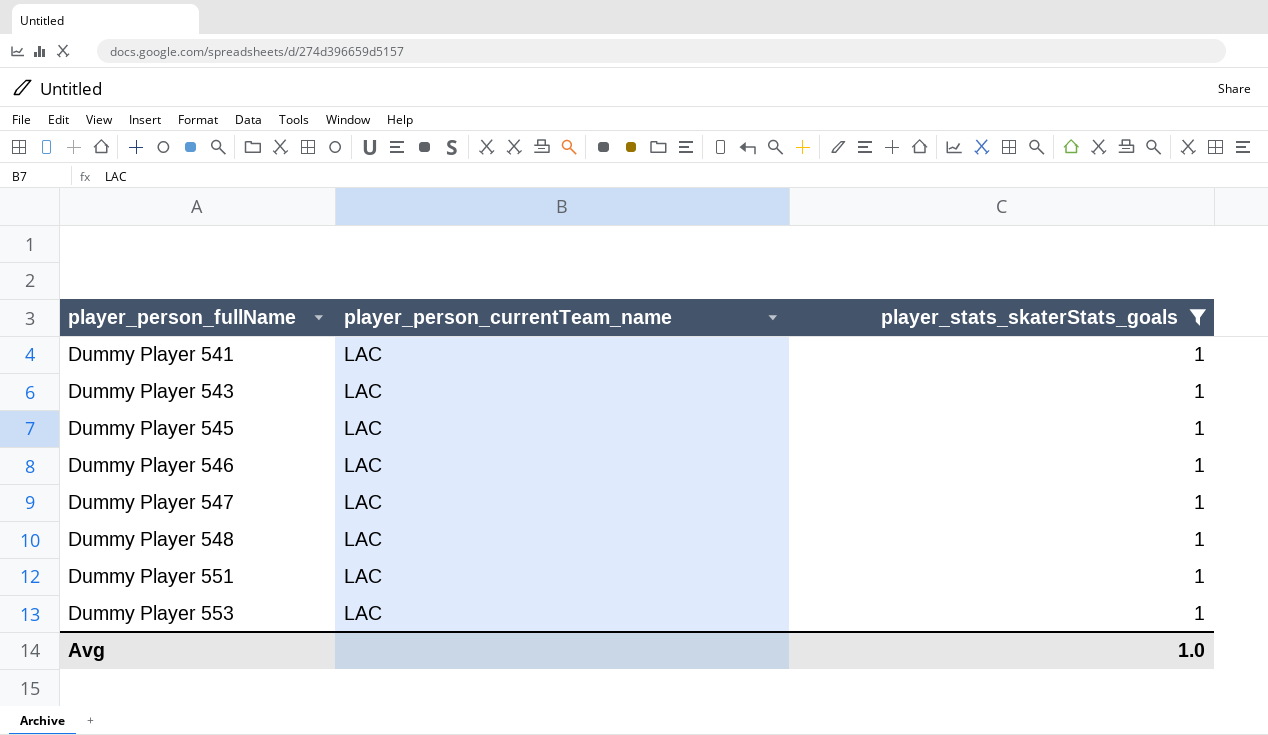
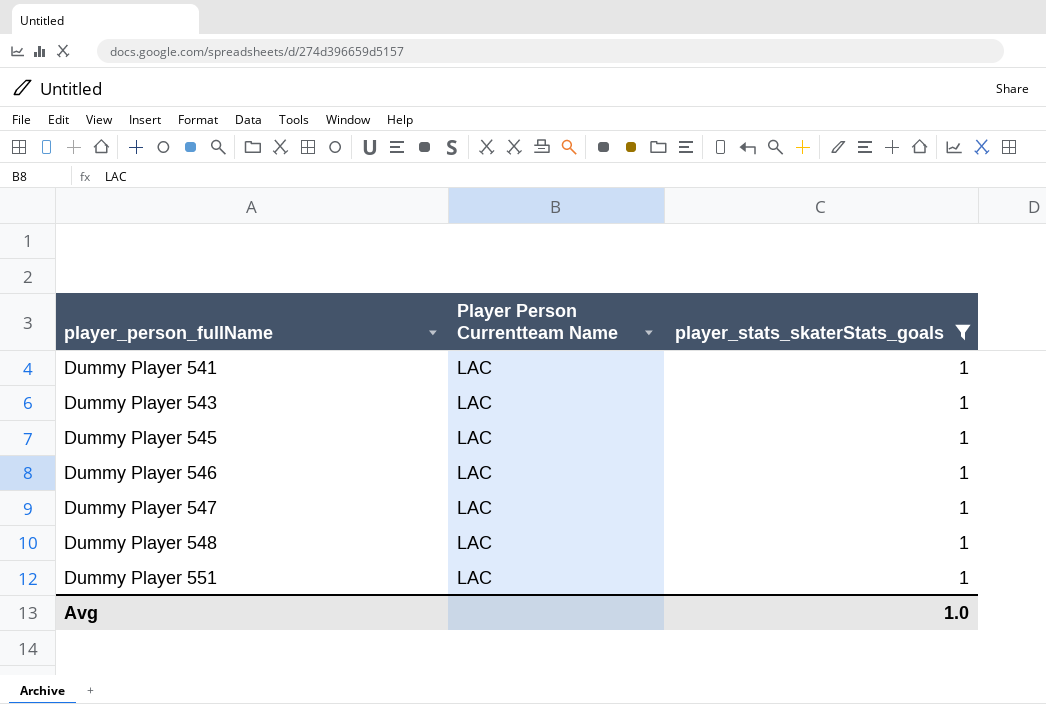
column name: player_person_currentTeam_name -> Player Person Currentteam Name
row Dummy Player 553: LAC | 1 -> none

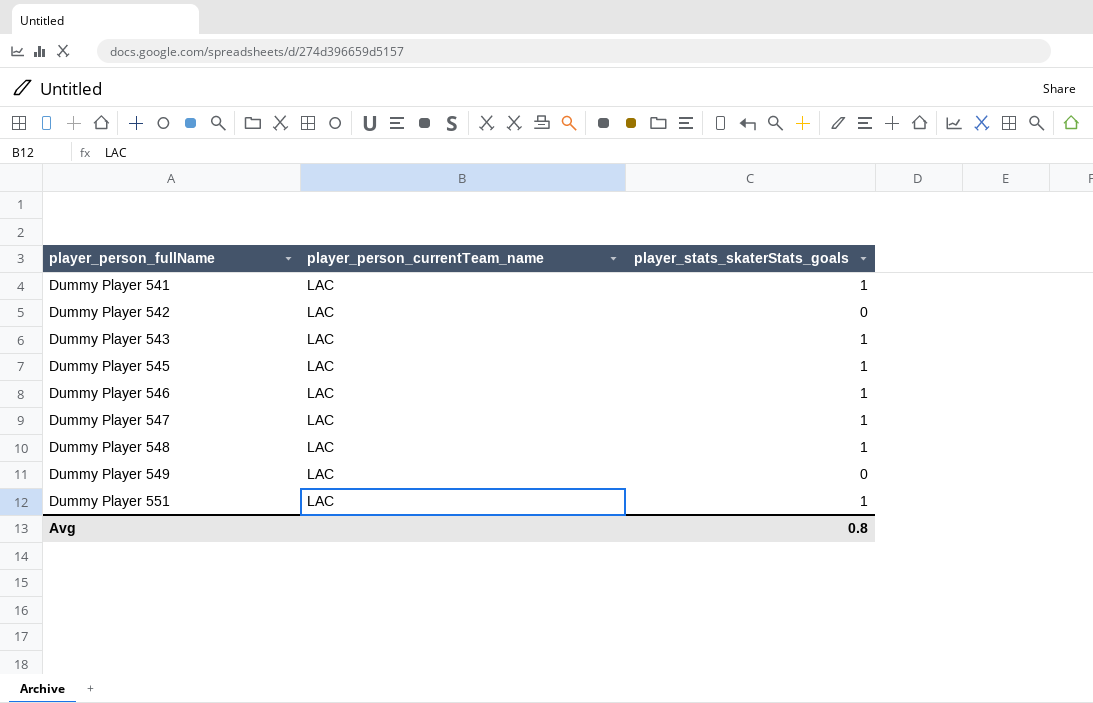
filter: player_stats_skaterStats_goals = 1 -> none
column name: Player Person Currentteam Name -> player_person_currentTeam_name
Avg | player_stats_skaterStats_goals: 1.0 -> 0.8

